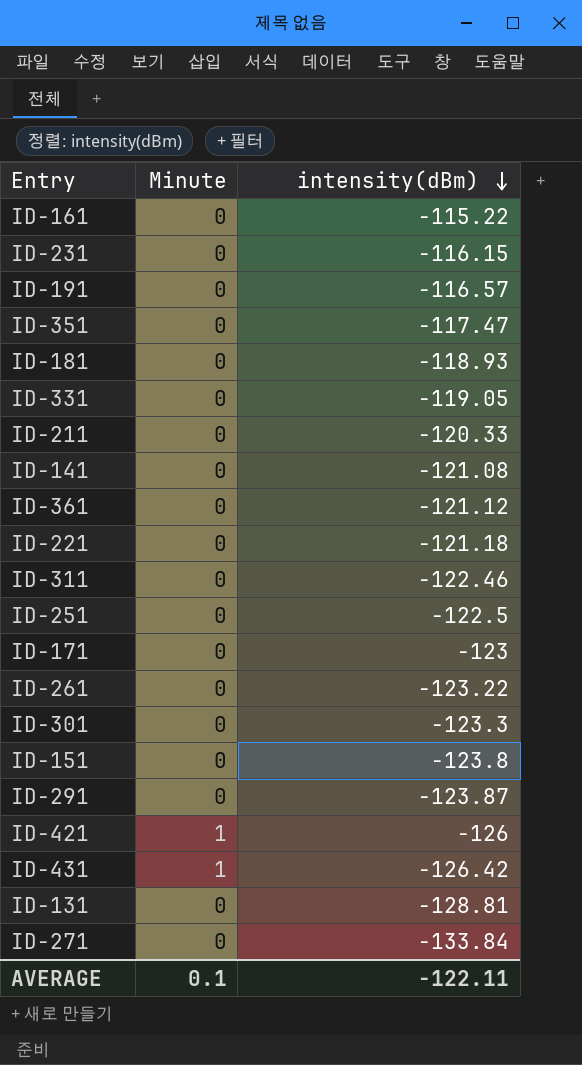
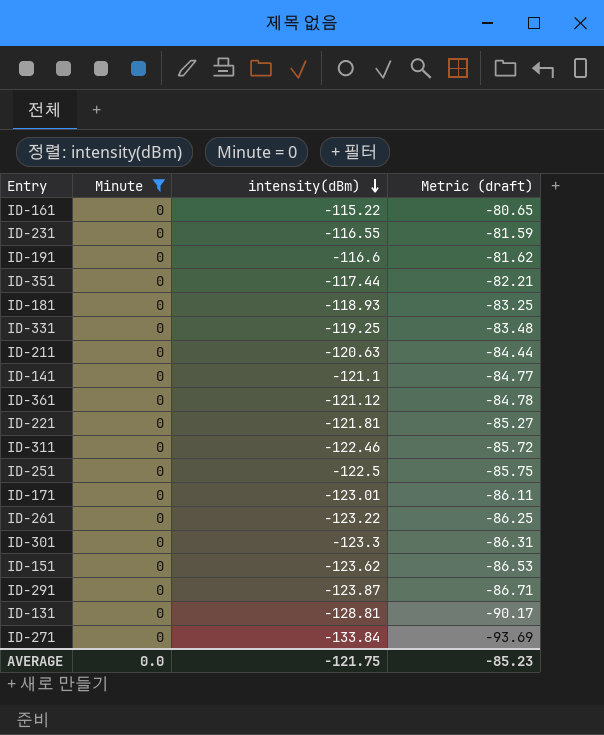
filter: none -> Minute = 0
column Metric (draft) | formula: none -> [intensity(dBm)] * 0.7
ID-231 | intensity(dBm): -116.15 -> -116.55
ID-191 | intensity(dBm): -116.57 -> -116.6
ID-351 | intensity(dBm): -117.47 -> -117.44
ID-331 | intensity(dBm): -119.05 -> -119.25
ID-211 | intensity(dBm): -120.33 -> -120.63
ID-141 | intensity(dBm): -121.08 -> -121.1
ID-221 | intensity(dBm): -121.18 -> -121.81
ID-171 | intensity(dBm): -123 -> -123.01
ID-151 | intensity(dBm): -123.8 -> -123.62
AVERAGE | Minute: 0.1 -> 0.0
AVERAGE | intensity(dBm): -122.11 -> -121.75

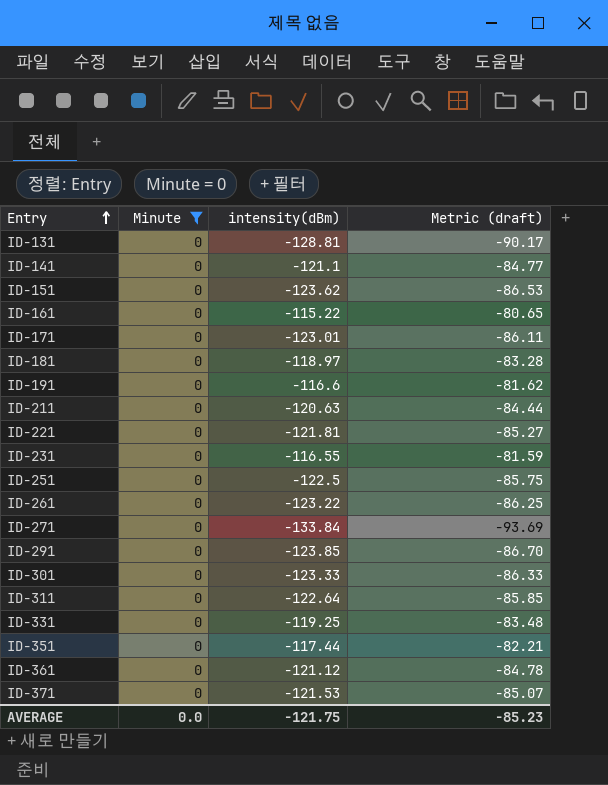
row order: intensity(dBm) descending -> Entry ascending
ID-181 | intensity(dBm): -118.93 -> -118.97
ID-181 | Metric (draft): -83.25 -> -83.28
ID-291 | intensity(dBm): -123.87 -> -123.85
ID-291 | Metric (draft): -86.71 -> -86.70
ID-301 | intensity(dBm): -123.3 -> -123.33
ID-301 | Metric (draft): -86.31 -> -86.33
ID-311 | intensity(dBm): -122.46 -> -122.64
ID-311 | Metric (draft): -85.72 -> -85.85
row ID-371: none -> 0 | -121.53 | -85.07

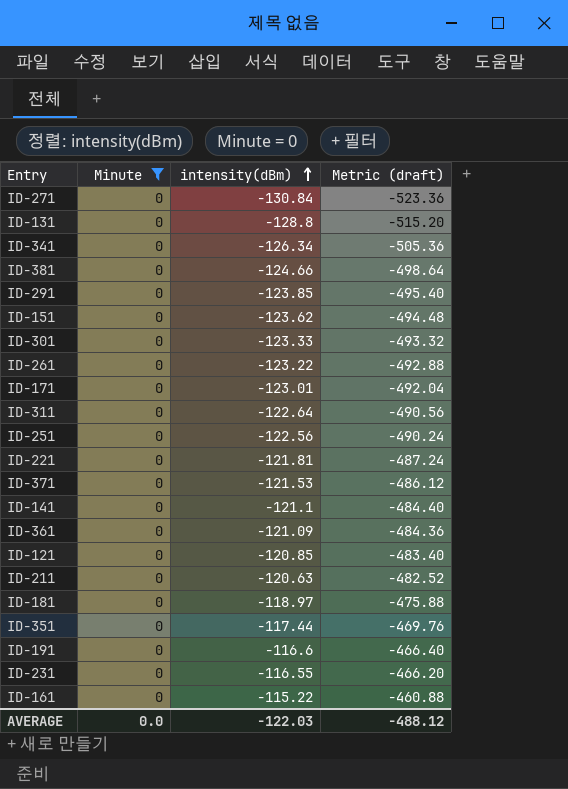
row order: Entry ascending -> intensity(dBm) ascending
column Metric (draft) | formula: [intensity(dBm)] * 0.7 -> [intensity(dBm)] * 4
row ID-331: 0 | -119.25 | -83.48 -> none
ID-271 | intensity(dBm): -133.84 -> -130.84
ID-131 | intensity(dBm): -128.81 -> -128.8
row ID-341: none -> 0 | -126.34 | -505.36
row ID-381: none -> 0 | -124.66 | -498.64
ID-251 | intensity(dBm): -122.5 -> -122.56
ID-361 | intensity(dBm): -121.12 -> -121.09
row ID-121: none -> 0 | -120.85 | -483.40
AVERAGE | intensity(dBm): -121.75 -> -122.03
AVERAGE | Metric (draft): -85.23 -> -488.12

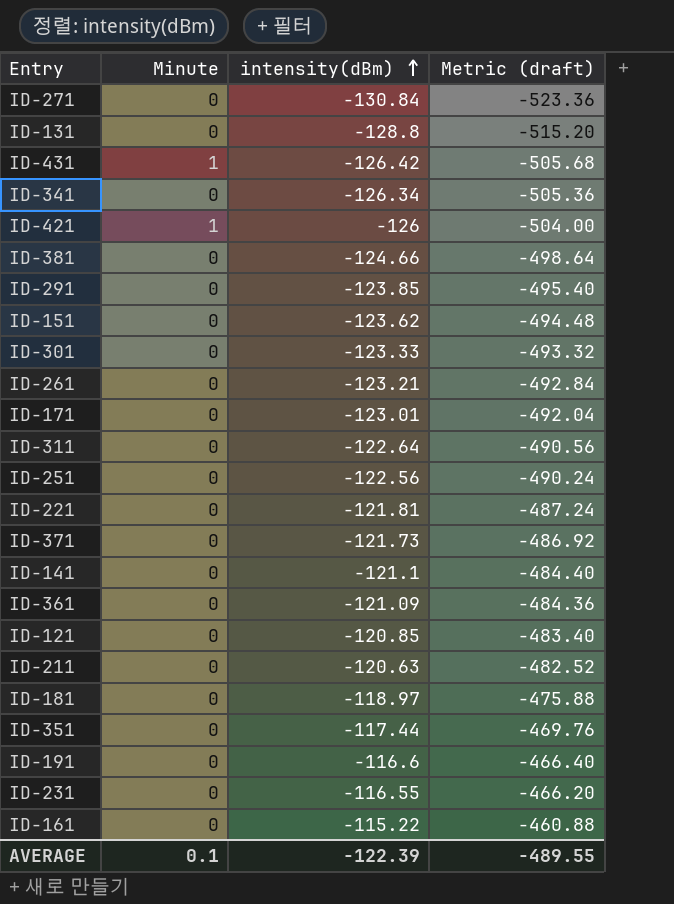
filter: Minute = 0 -> none
ID-261 | intensity(dBm): -123.22 -> -123.21
ID-261 | Metric (draft): -492.88 -> -492.84
ID-371 | intensity(dBm): -121.53 -> -121.73
ID-371 | Metric (draft): -486.12 -> -486.92
AVERAGE | Minute: 0.0 -> 0.1
AVERAGE | intensity(dBm): -122.03 -> -122.39
AVERAGE | Metric (draft): -488.12 -> -489.55

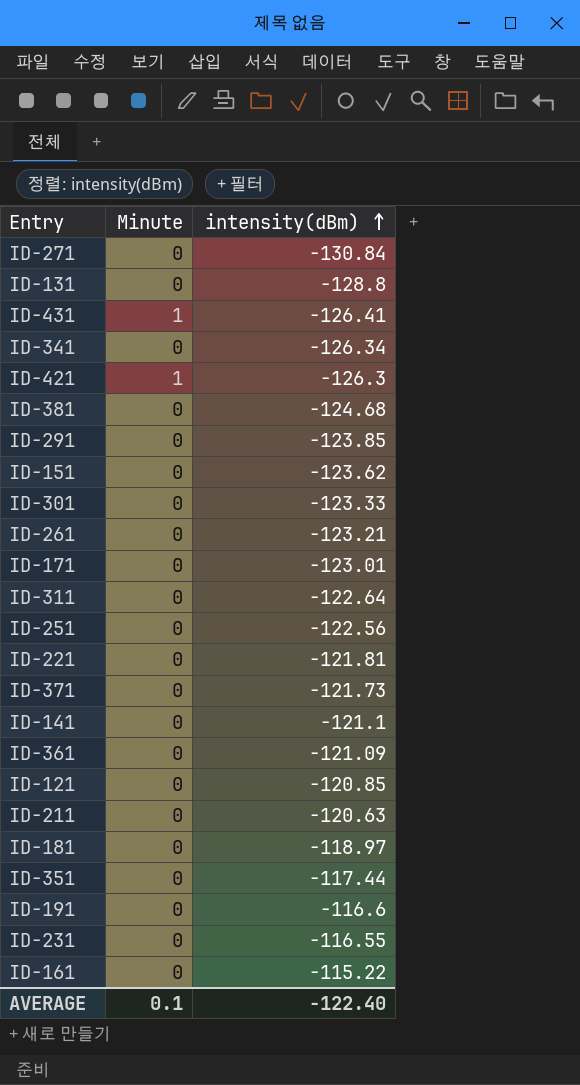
column Metric (draft) | formula: [intensity(dBm)] * 4 -> none
ID-431 | intensity(dBm): -126.42 -> -126.41
ID-421 | intensity(dBm): -126 -> -126.3
ID-381 | intensity(dBm): -124.66 -> -124.68
AVERAGE | intensity(dBm): -122.39 -> -122.40

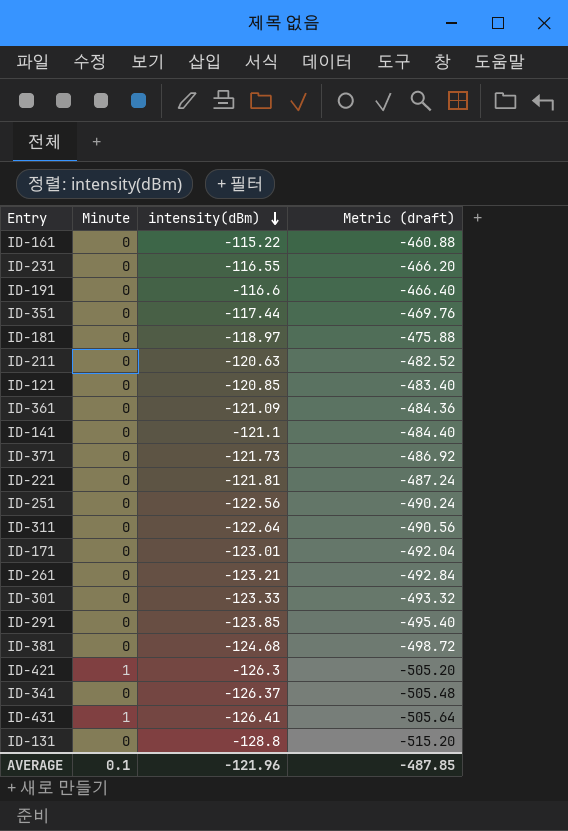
row order: intensity(dBm) ascending -> intensity(dBm) descending
column Metric (draft) | formula: none -> [intensity(dBm)] * 4
row ID-271: 0 | -130.84 -> none
row ID-151: 0 | -123.62 -> none
ID-341 | intensity(dBm): -126.34 -> -126.37
AVERAGE | intensity(dBm): -122.40 -> -121.96

